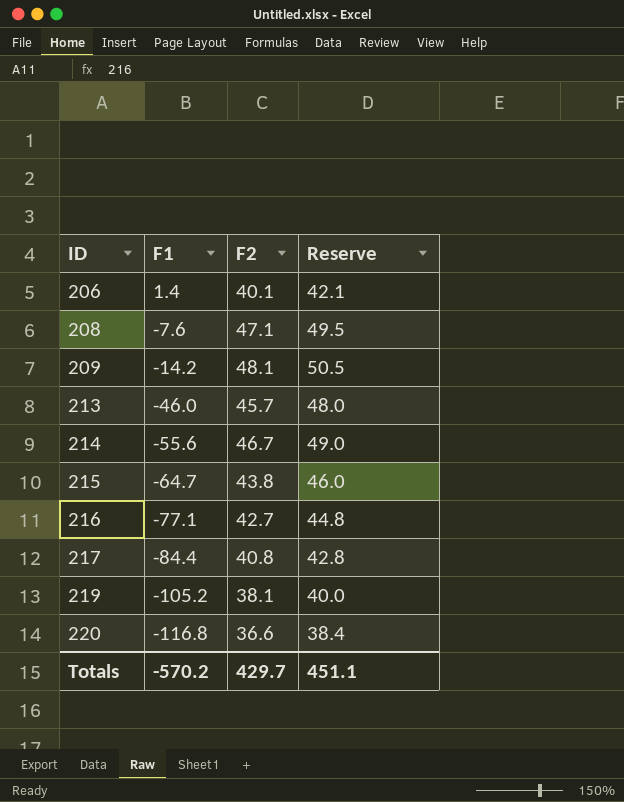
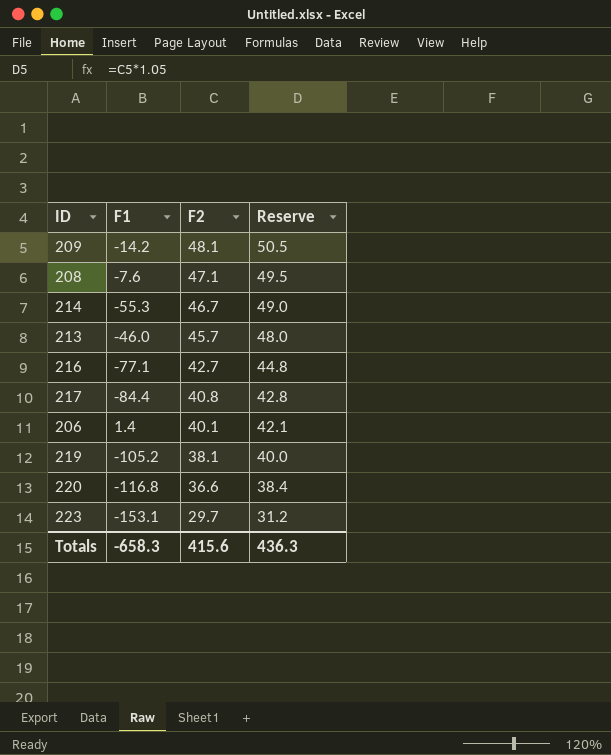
row order: ID ascending -> F2 descending
row 215: -64.7 | 43.8 | 46.0 -> none
214 | F1: -55.6 -> -55.3
row 223: none -> -153.1 | 29.7 | 31.2
Totals | F1: -570.2 -> -658.3
Totals | F2: 429.7 -> 415.6
Totals | Reserve: 451.1 -> 436.3

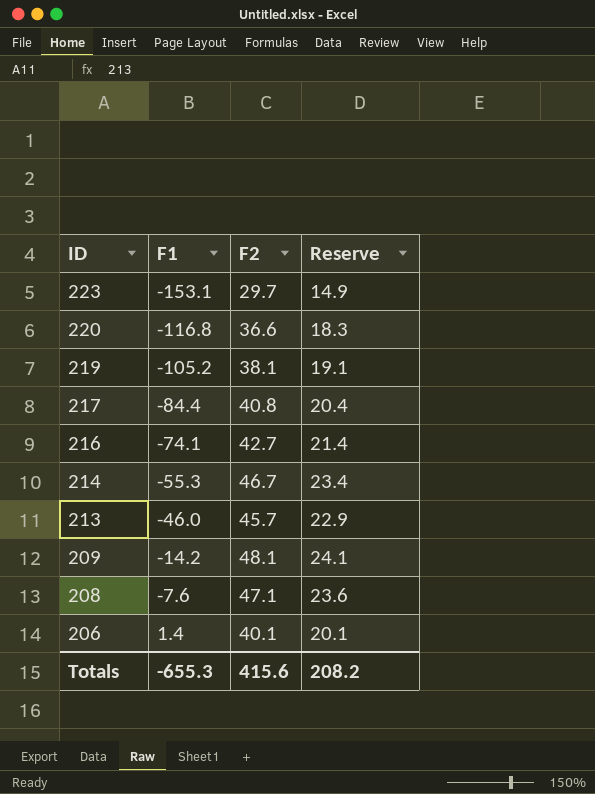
row order: F2 descending -> ID descending
column Reserve | formula: [F2] * 1.05 -> [F2] * 0.5
216 | F1: -77.1 -> -74.1
Totals | F1: -658.3 -> -655.3
Totals | Reserve: 436.3 -> 208.2

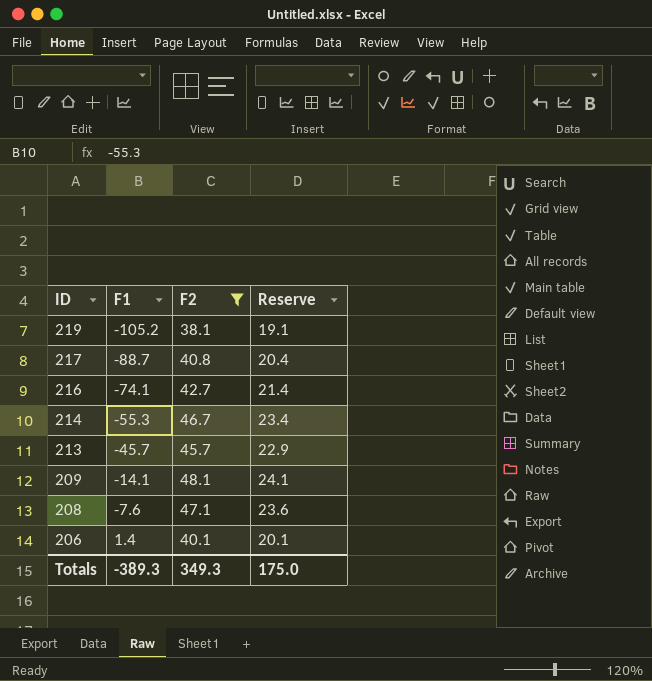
filter: none -> F2 >= 38.1
217 | F1: -84.4 -> -88.7
213 | F1: -46.0 -> -45.7
209 | F1: -14.2 -> -14.1
Totals | F1: -655.3 -> -389.3
Totals | F2: 415.6 -> 349.3
Totals | Reserve: 208.2 -> 175.0

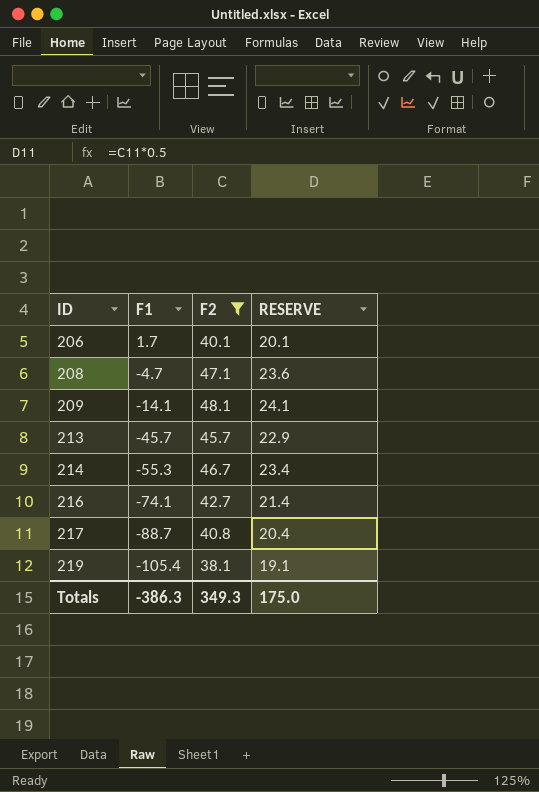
row order: ID descending -> ID ascending
column name: Reserve -> RESERVE
206 | F1: 1.4 -> 1.7
208 | F1: -7.6 -> -4.7
219 | F1: -105.2 -> -105.4
Totals | F1: -389.3 -> -386.3

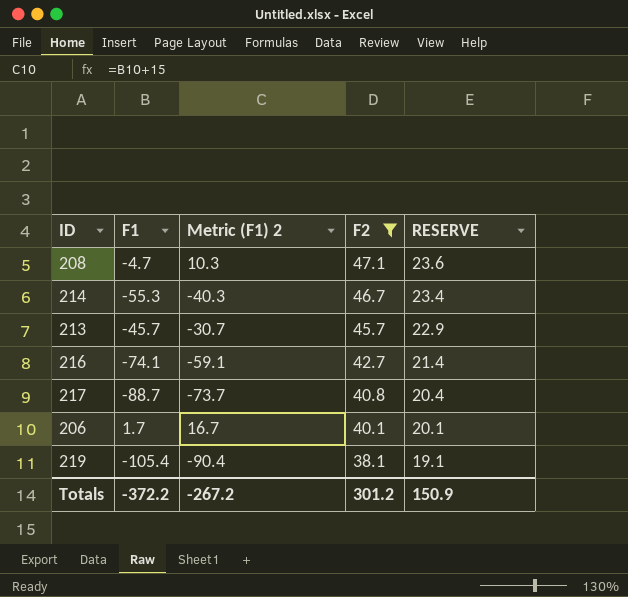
row order: ID ascending -> F2 descending
column Metric (F1) 2 | formula: none -> [F1] + 15
row 209: -14.1 | 48.1 | 24.1 -> none
Totals | F1: -386.3 -> -372.2
Totals | F2: 349.3 -> 301.2
Totals | RESERVE: 175.0 -> 150.9

